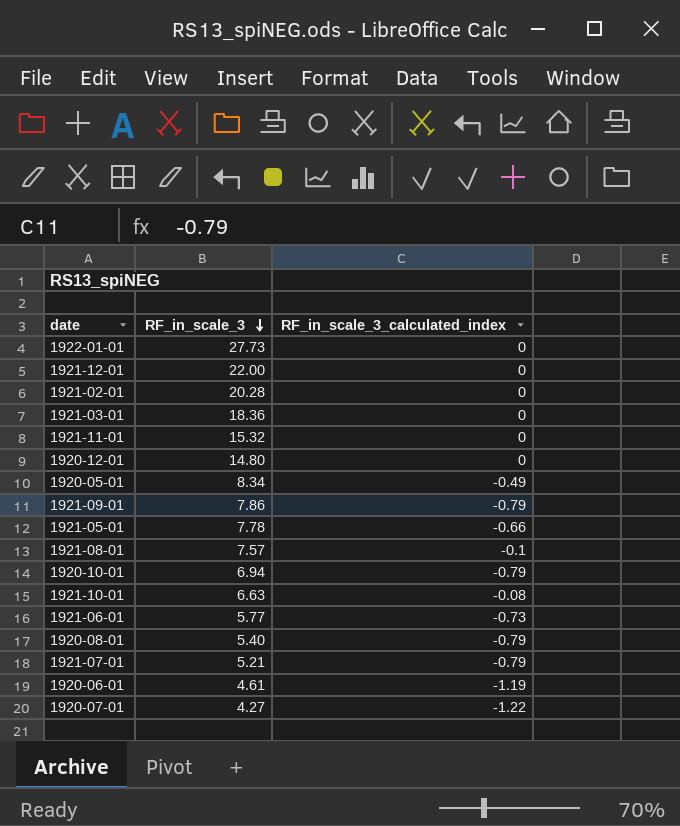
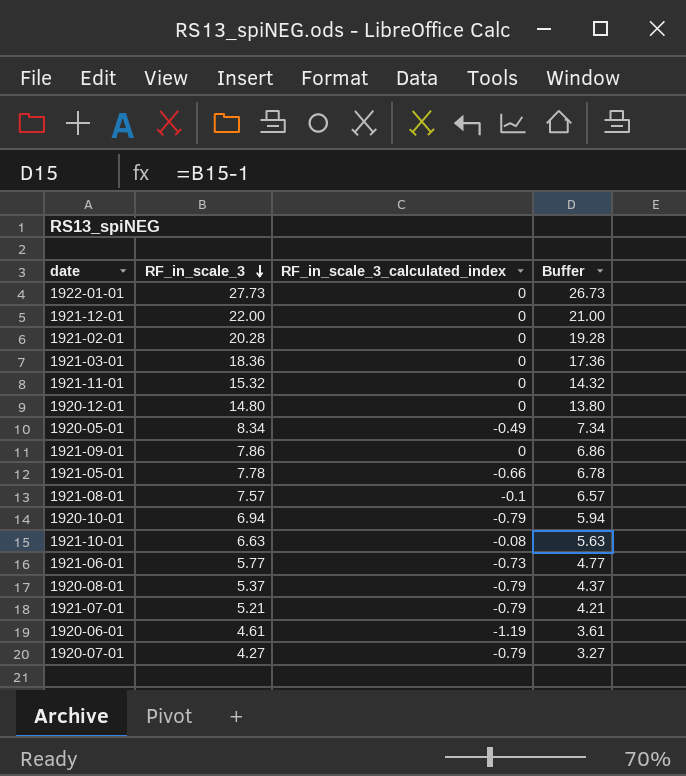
column Buffer | formula: none -> [RF_in_scale_3] - 1
1921-09-01 | RF_in_scale_3_calculated_index: -0.79 -> 0
1920-08-01 | RF_in_scale_3: 5.40 -> 5.37
1920-07-01 | RF_in_scale_3_calculated_index: -1.22 -> -0.79

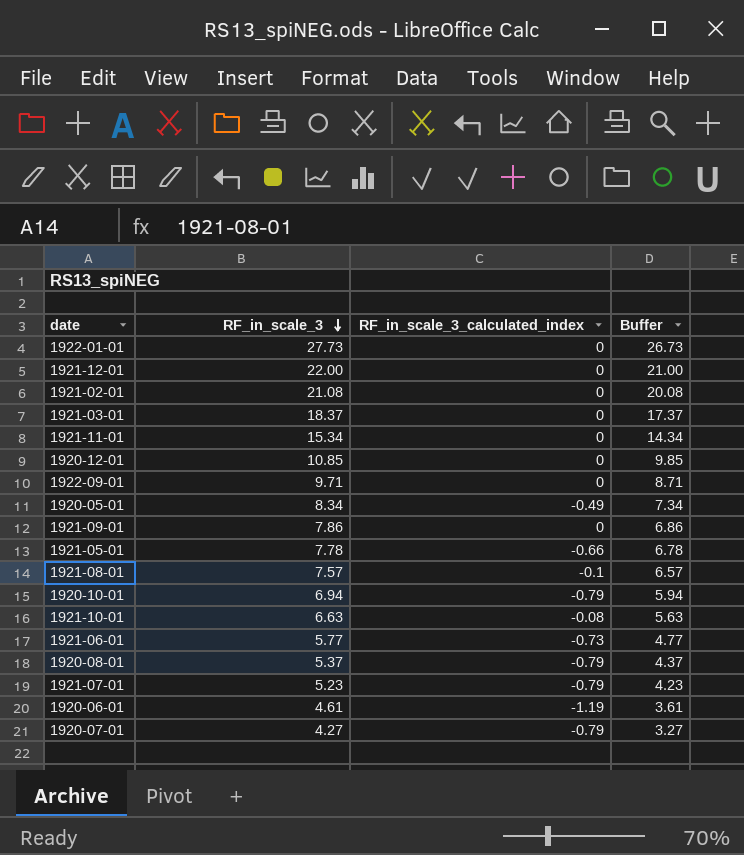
1921-02-01 | RF_in_scale_3: 20.28 -> 21.08
1921-02-01 | Buffer: 19.28 -> 20.08
1921-03-01 | RF_in_scale_3: 18.36 -> 18.37
1921-03-01 | Buffer: 17.36 -> 17.37
1921-11-01 | RF_in_scale_3: 15.32 -> 15.34
1921-11-01 | Buffer: 14.32 -> 14.34
1920-12-01 | RF_in_scale_3: 14.80 -> 10.85
1920-12-01 | Buffer: 13.80 -> 9.85
row 1922-09-01: none -> 9.71 | 0 | 8.71
1921-07-01 | RF_in_scale_3: 5.21 -> 5.23
1921-07-01 | Buffer: 4.21 -> 4.23

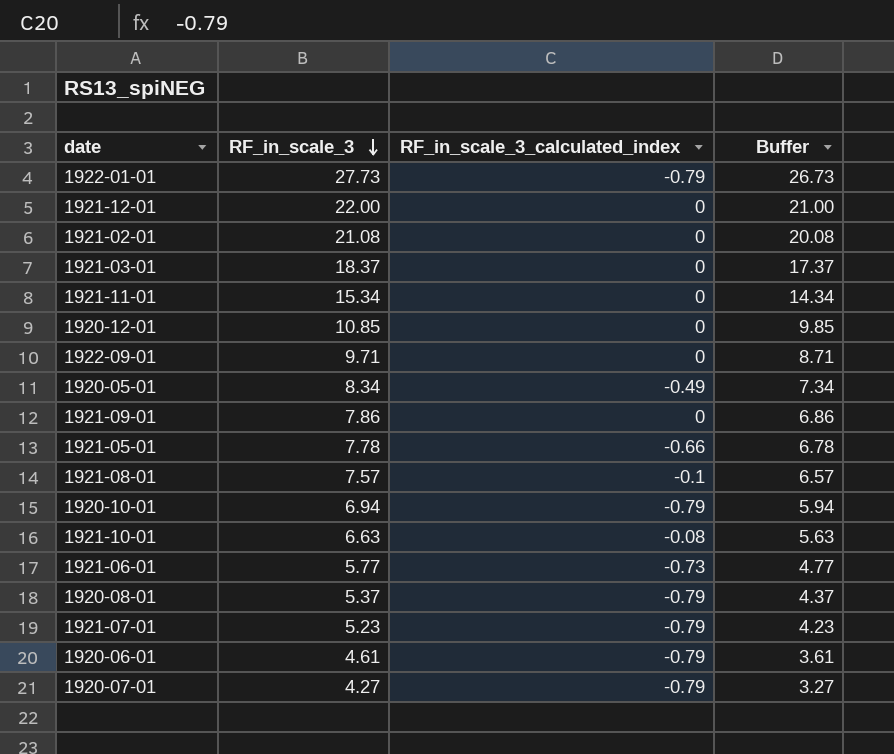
1922-01-01 | RF_in_scale_3_calculated_index: 0 -> -0.79
1920-06-01 | RF_in_scale_3_calculated_index: -1.19 -> -0.79

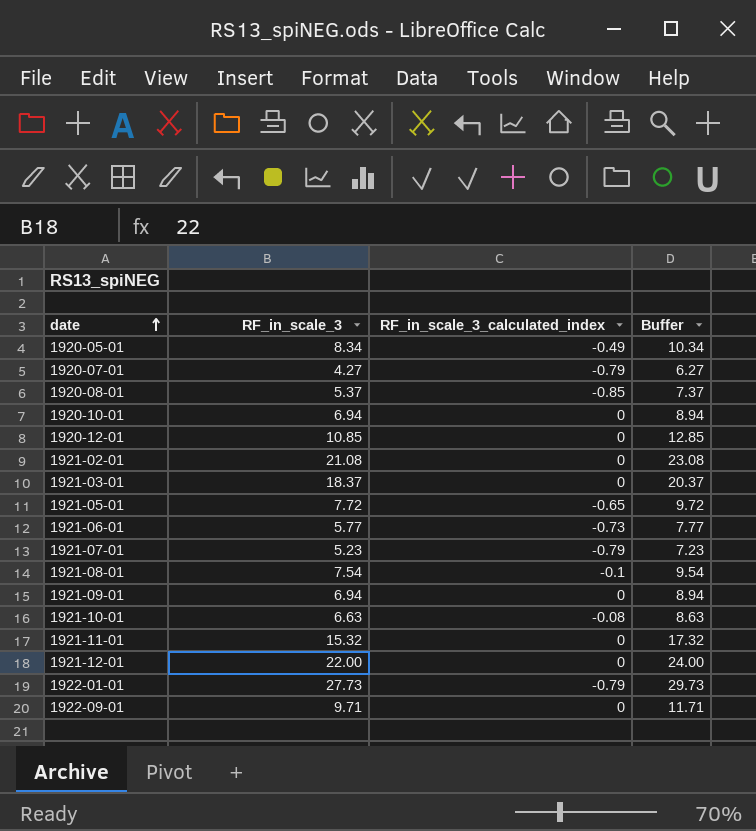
row order: RF_in_scale_3 descending -> date ascending
column Buffer | formula: [RF_in_scale_3] - 1 -> [RF_in_scale_3] + 2
row 1920-06-01: 4.61 | -0.79 | 3.61 -> none
1920-08-01 | RF_in_scale_3_calculated_index: -0.79 -> -0.85
1920-10-01 | RF_in_scale_3_calculated_index: -0.79 -> 0
1921-05-01 | RF_in_scale_3: 7.78 -> 7.72
1921-05-01 | RF_in_scale_3_calculated_index: -0.66 -> -0.65
1921-08-01 | RF_in_scale_3: 7.57 -> 7.54
1921-09-01 | RF_in_scale_3: 7.86 -> 6.94
1921-11-01 | RF_in_scale_3: 15.34 -> 15.32

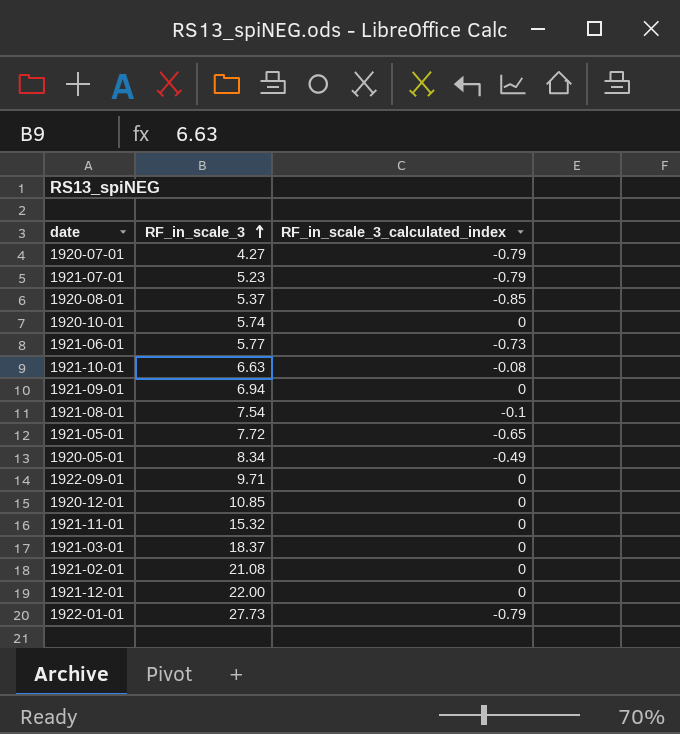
row order: date ascending -> RF_in_scale_3 ascending
column Buffer | formula: [RF_in_scale_3] + 2 -> none
1920-10-01 | RF_in_scale_3: 6.94 -> 5.74

